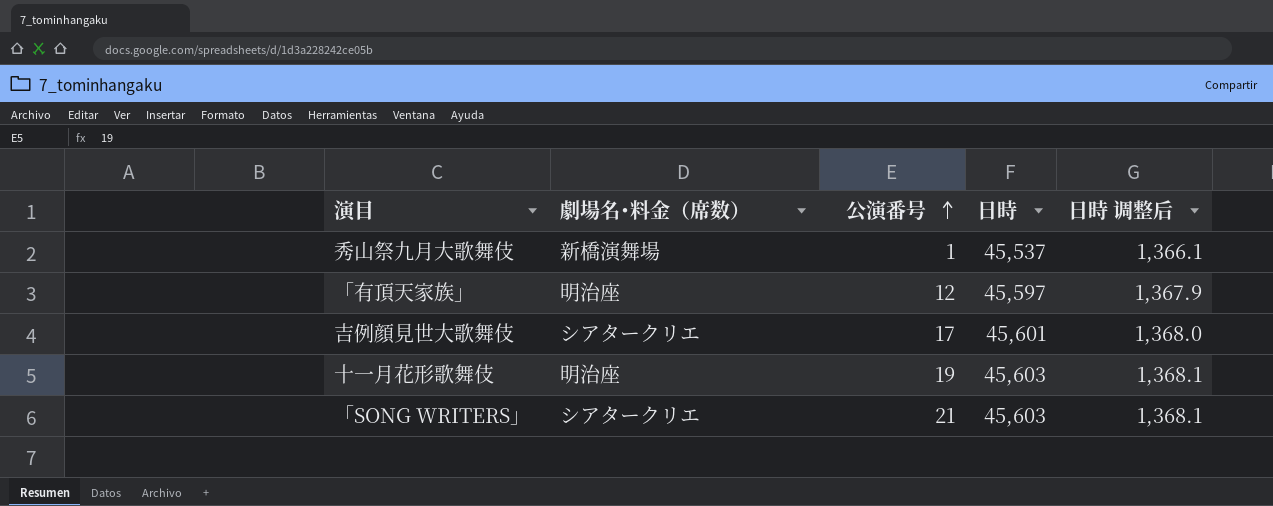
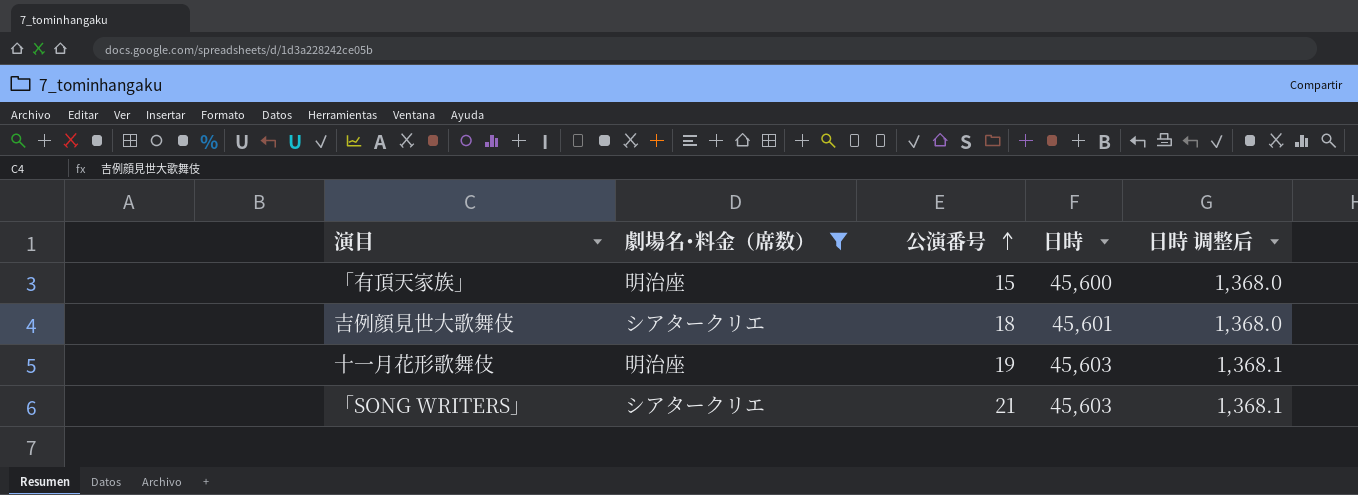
filter: none -> 劇場名･料金（席数） != 新橋演舞場
「有頂天家族」 | 公演番号: 12 -> 15
「有頂天家族」 | 日時: 45,597 -> 45,600
「有頂天家族」 | 日時 调整后: 1,367.9 -> 1,368.0
吉例顔見世大歌舞伎 | 公演番号: 17 -> 18

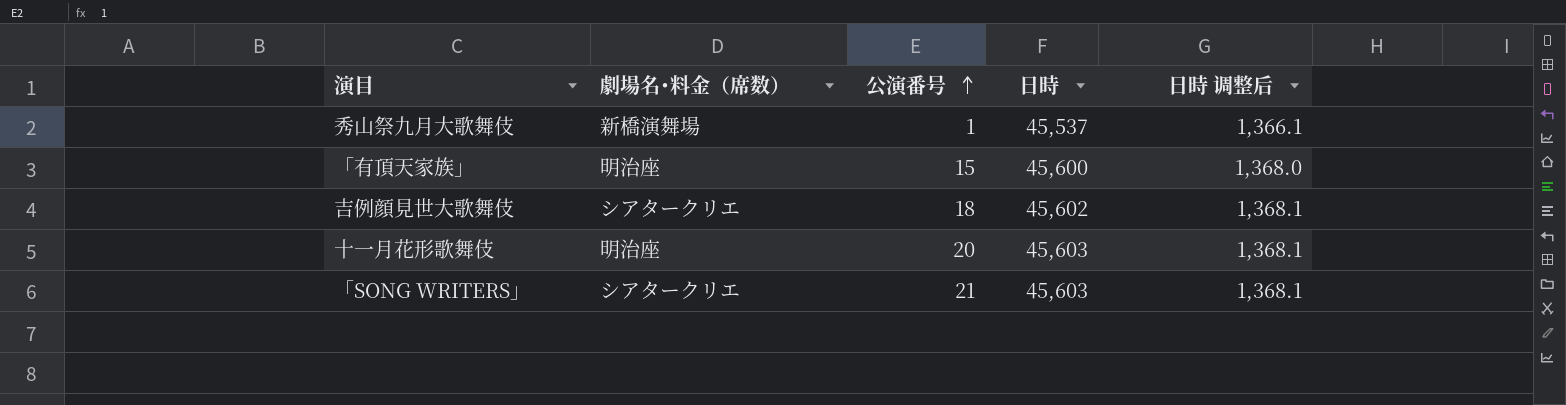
filter: 劇場名･料金（席数） != 新橋演舞場 -> none
吉例顔見世大歌舞伎 | 日時: 45,601 -> 45,602
吉例顔見世大歌舞伎 | 日時 调整后: 1,368.0 -> 1,368.1
十一月花形歌舞伎 | 公演番号: 19 -> 20

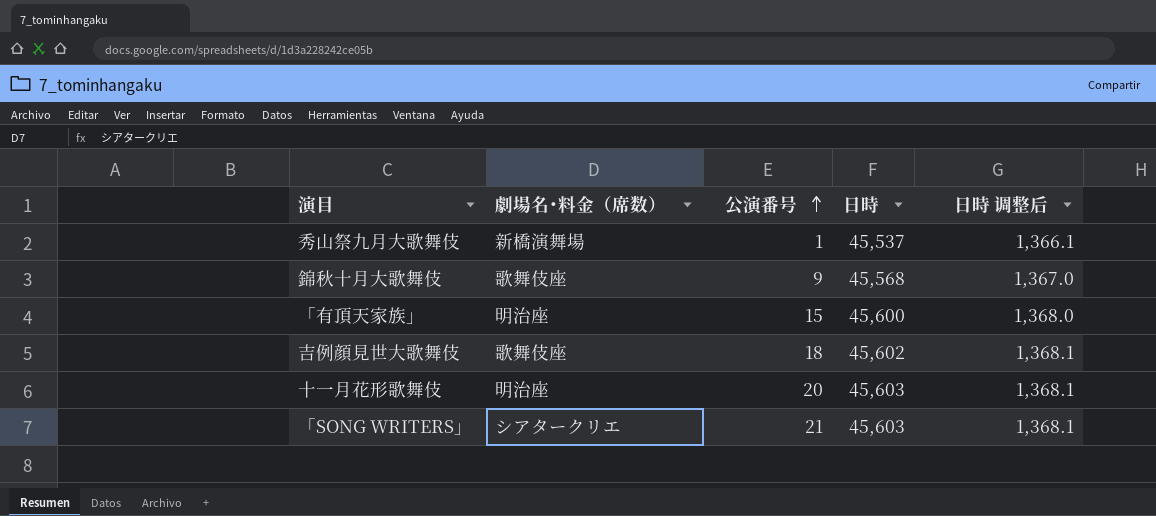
row 錦秋十月大歌舞伎: none -> 歌舞伎座 | 9 | 45,568 | 1,367.0
吉例顔見世大歌舞伎 | 劇場名･料金（席数）: シアタークリエ -> 歌舞伎座

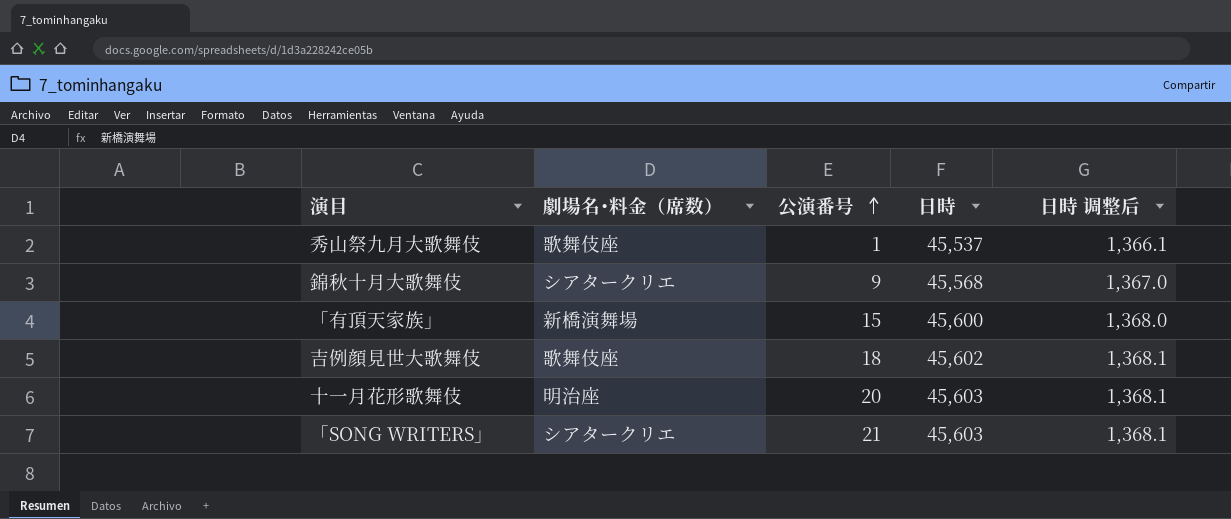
秀山祭九月大歌舞伎 | 劇場名･料金（席数）: 新橋演舞場 -> 歌舞伎座
錦秋十月大歌舞伎 | 劇場名･料金（席数）: 歌舞伎座 -> シアタークリエ
「有頂天家族」 | 劇場名･料金（席数）: 明治座 -> 新橋演舞場

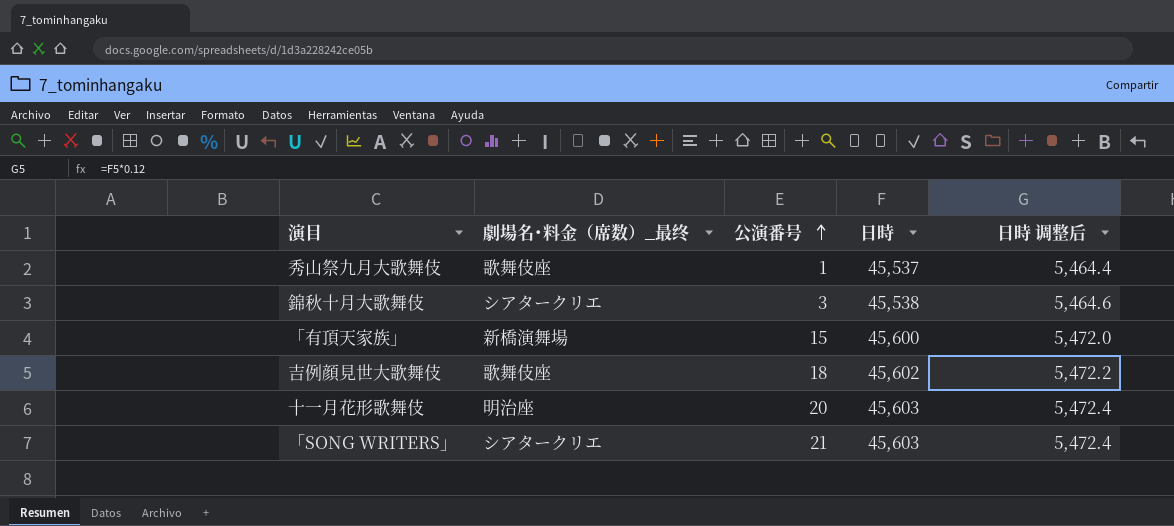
column name: 劇場名･料金（席数） -> 劇場名･料金（席数）_最终
column 日時 调整后 | formula: [日時] * 0.03 -> [日時] * 0.12
錦秋十月大歌舞伎 | 公演番号: 9 -> 3
錦秋十月大歌舞伎 | 日時: 45,568 -> 45,538

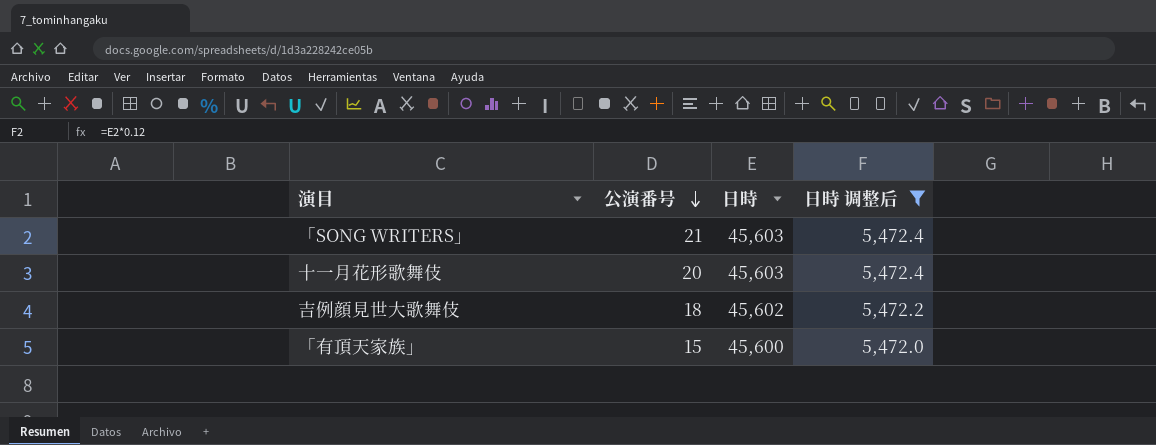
filter: none -> 日時 调整后 >= 5,472.0
row order: 公演番号 ascending -> 公演番号 descending
column 劇場名･料金（席数）_最终 | position: 2 -> none

